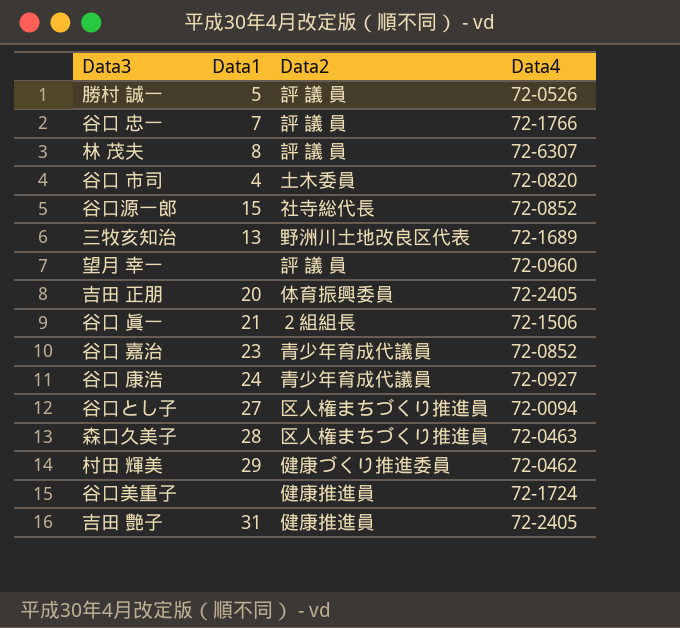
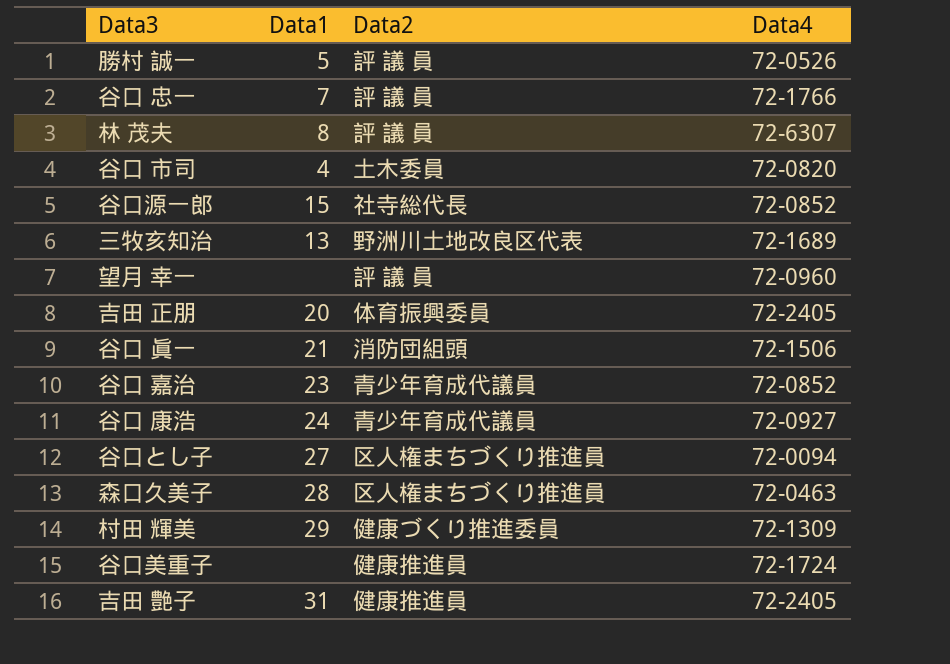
谷口 眞一 | Data2: ２組組長 -> 消防団組頭
村田 輝美 | Data4: 72-0462 -> 72-1309

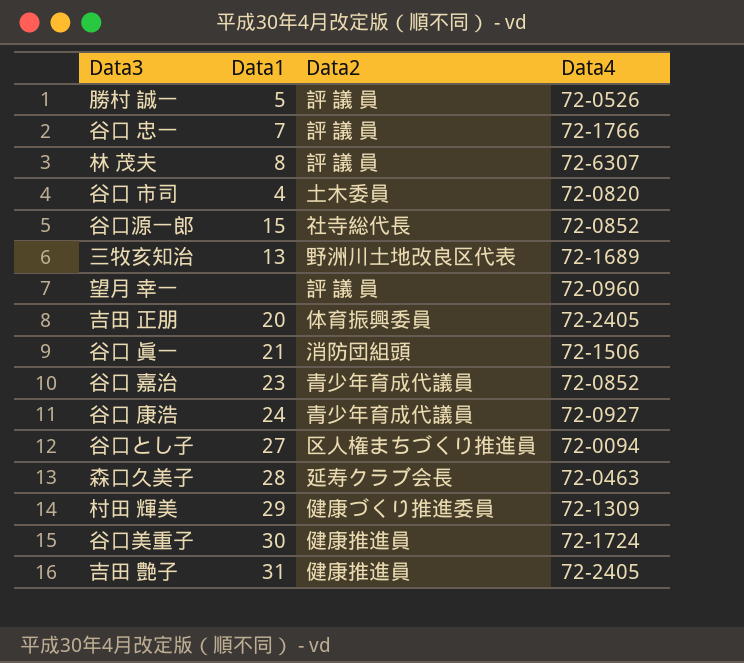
森口久美子 | Data2: 区人権まちづくり推進員 -> 延寿クラブ会長
谷口美重子 | Data1: none -> 30

